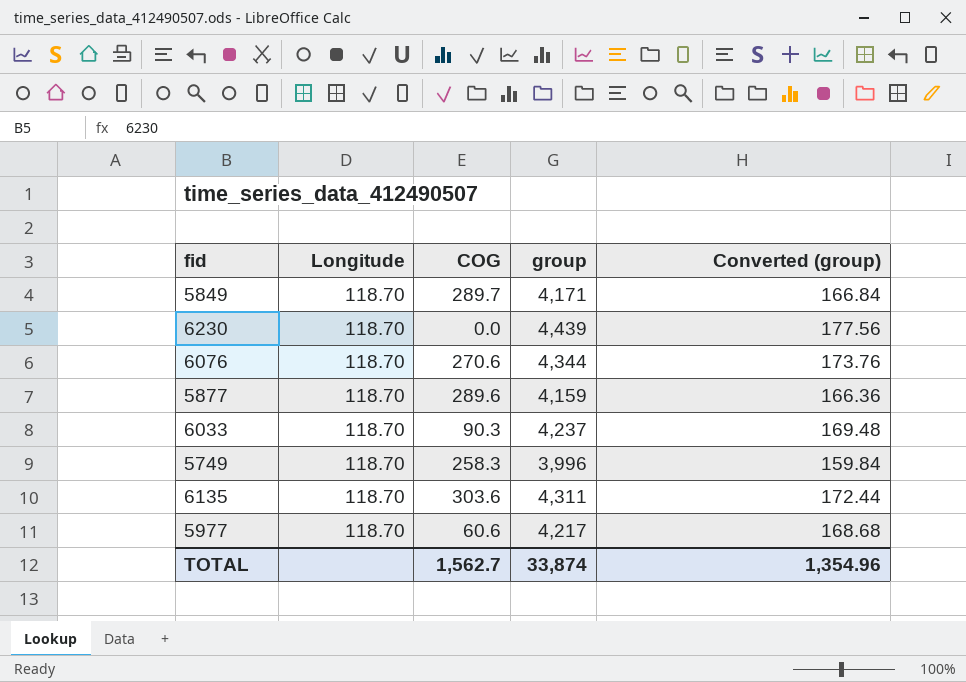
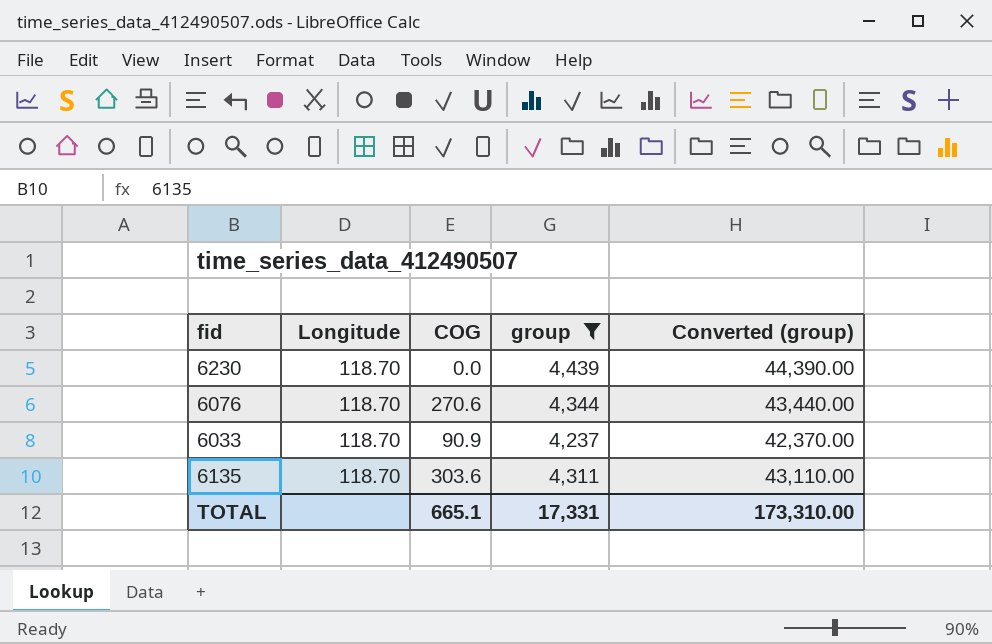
filter: none -> group >= 4,237
column Converted (group) | formula: [group] * 0.04 -> [group] * 10
6033 | COG: 90.3 -> 90.9
TOTAL | COG: 1,562.7 -> 665.1
TOTAL | group: 33,874 -> 17,331
TOTAL | Converted (group): 1,354.96 -> 173,310.00

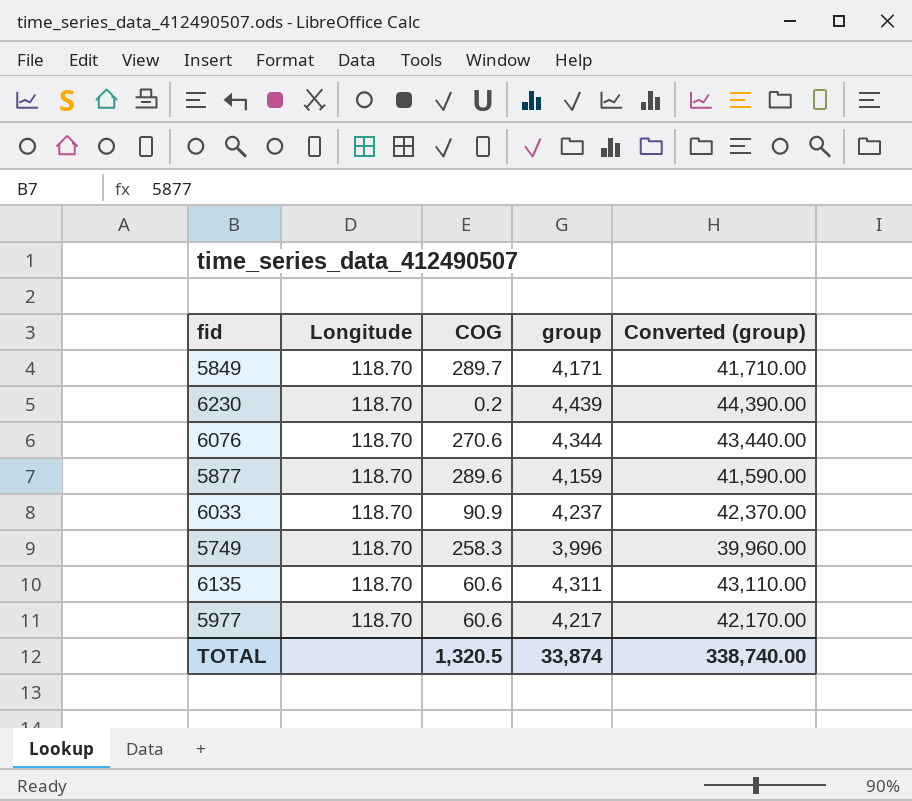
filter: group >= 4,237 -> none
6230 | COG: 0.0 -> 0.2
6135 | COG: 303.6 -> 60.6
TOTAL | COG: 665.1 -> 1,320.5
TOTAL | group: 17,331 -> 33,874
TOTAL | Converted (group): 173,310.00 -> 338,740.00

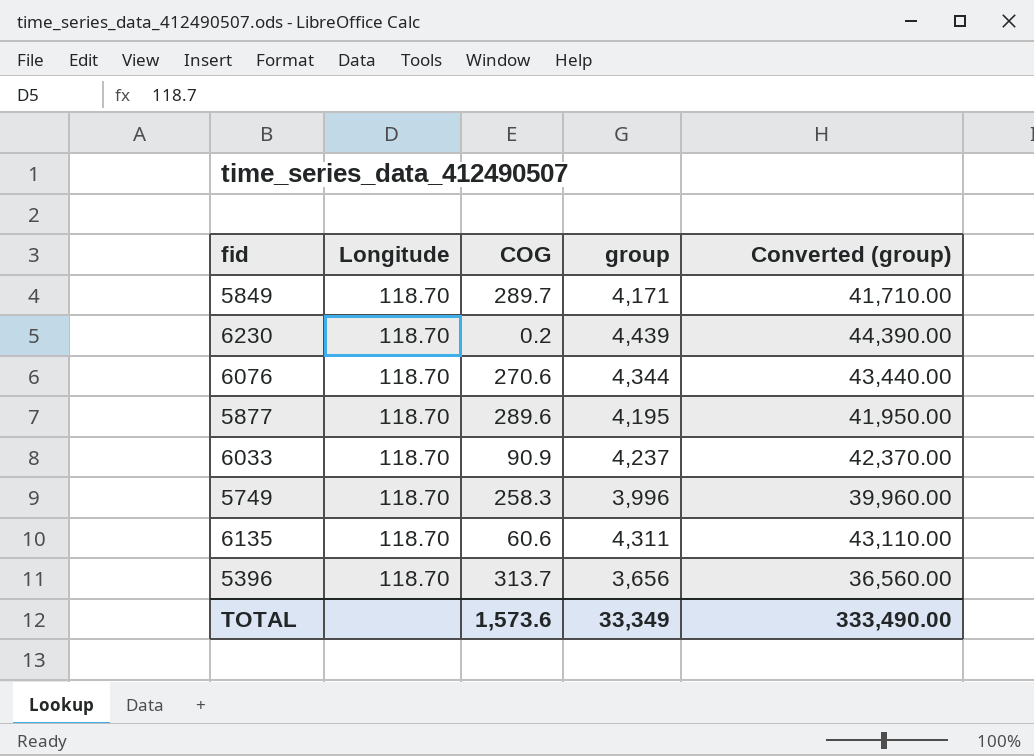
row 5977: 118.70 | 60.6 | 4,217 | 42,170.00 -> none
5877 | group: 4,159 -> 4,195
5877 | Converted (group): 41,590.00 -> 41,950.00
row 5396: none -> 118.70 | 313.7 | 3,656 | 36,560.00
TOTAL | COG: 1,320.5 -> 1,573.6
TOTAL | group: 33,874 -> 33,349
TOTAL | Converted (group): 338,740.00 -> 333,490.00

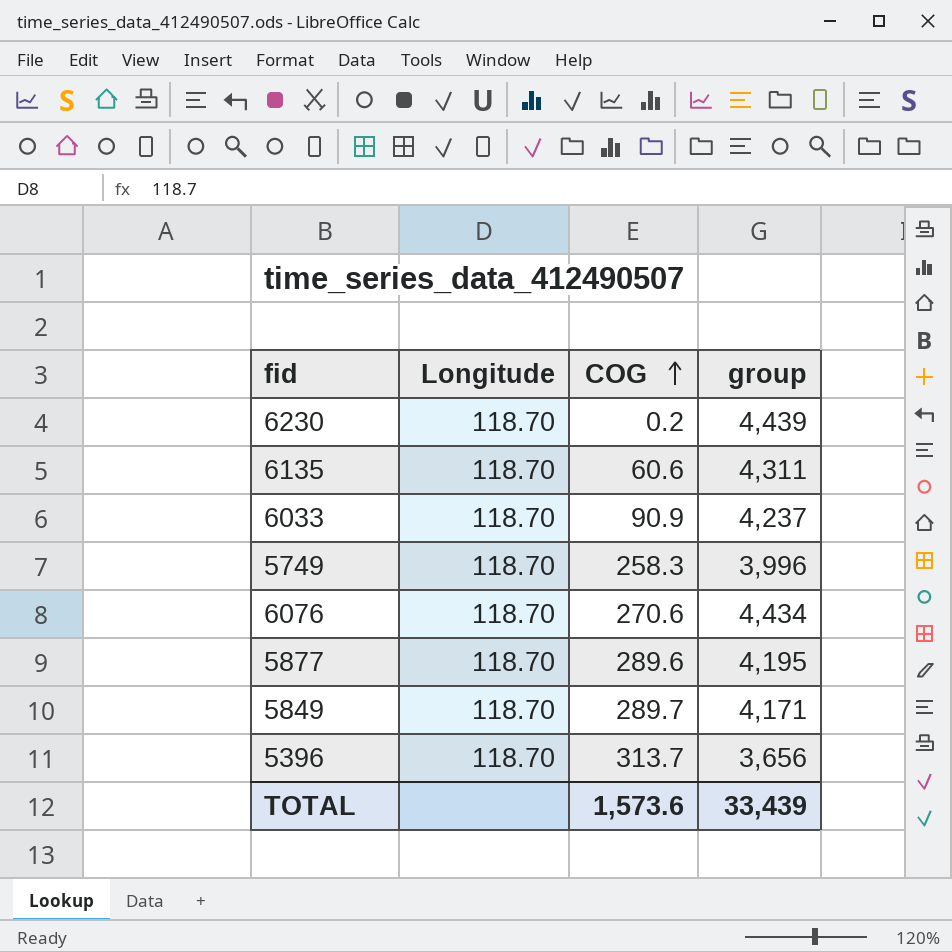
row order: none -> COG ascending
column Converted (group) | formula: [group] * 10 -> none
6076 | group: 4,344 -> 4,434
TOTAL | group: 33,349 -> 33,439

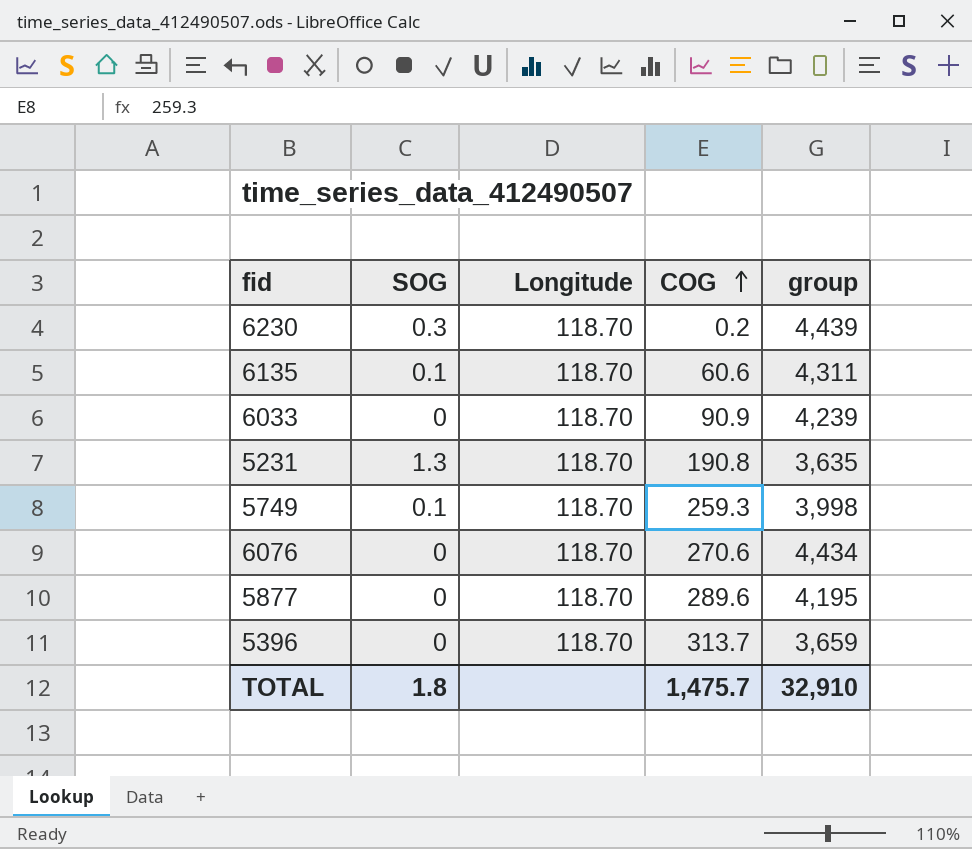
column SOG | position: none -> 2
row 5849: 118.70 | 289.7 | 4,171 -> none
6033 | group: 4,237 -> 4,239
row 5231: none -> 1.3 | 118.70 | 190.8 | 3,635
5749 | COG: 258.3 -> 259.3
5749 | group: 3,996 -> 3,998
5396 | group: 3,656 -> 3,659
TOTAL | COG: 1,573.6 -> 1,475.7
TOTAL | group: 33,439 -> 32,910

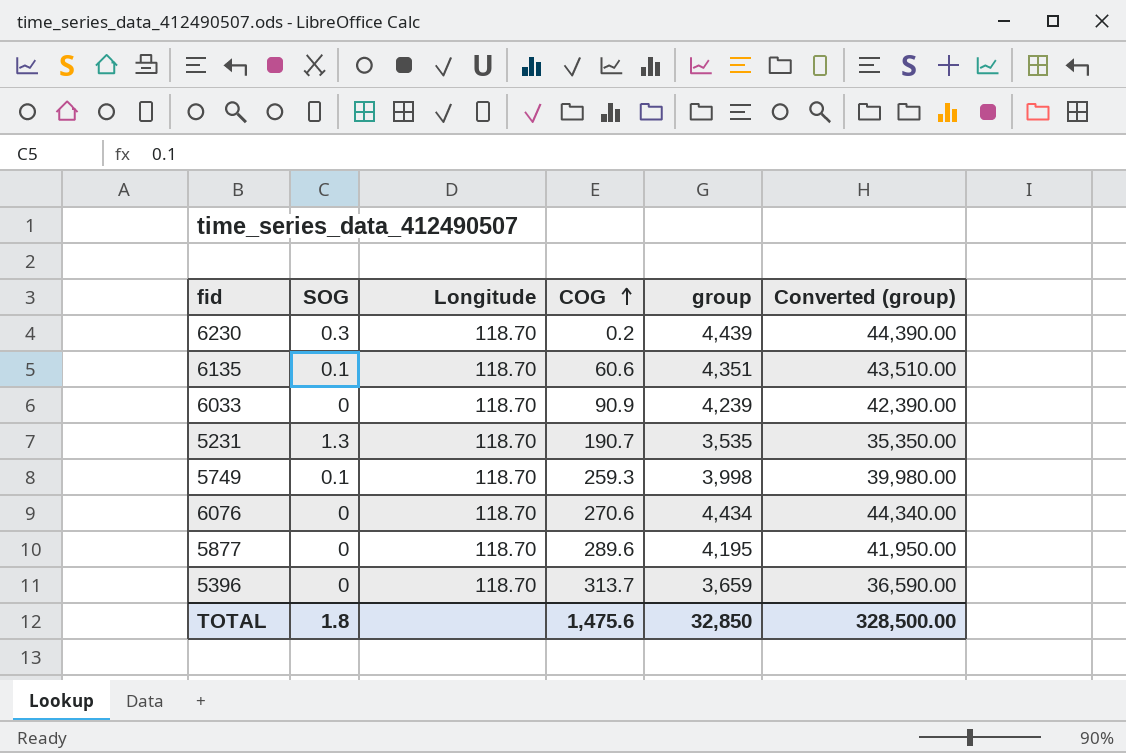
column Converted (group) | formula: none -> [group] * 10
6135 | group: 4,311 -> 4,351
5231 | COG: 190.8 -> 190.7
5231 | group: 3,635 -> 3,535
TOTAL | COG: 1,475.7 -> 1,475.6
TOTAL | group: 32,910 -> 32,850

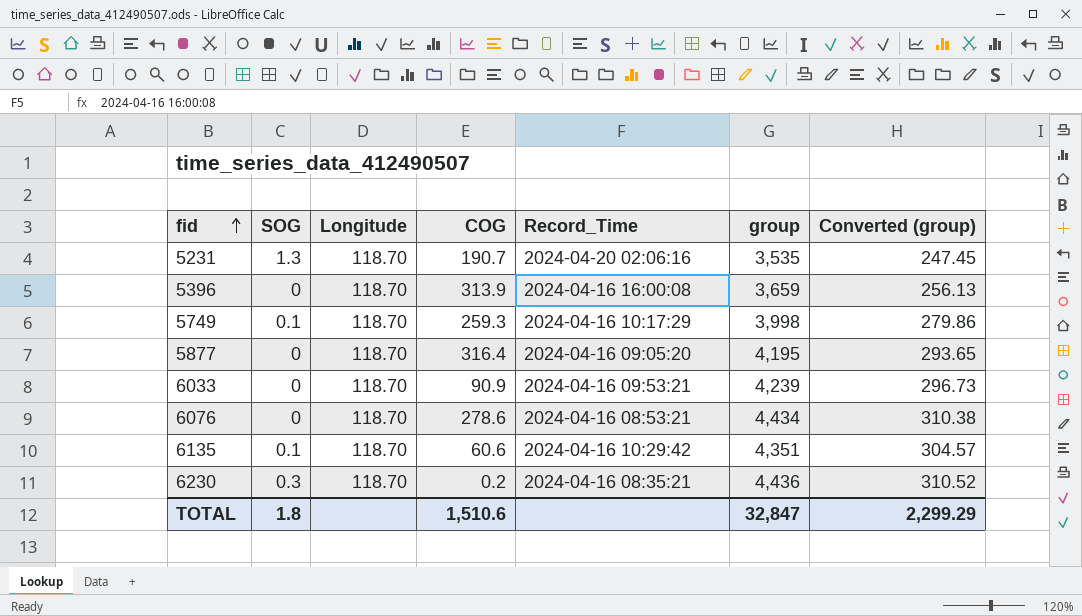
row order: COG ascending -> fid ascending
column Record_Time | position: none -> 5
column Converted (group) | formula: [group] * 10 -> [group] * 0.07
5396 | COG: 313.7 -> 313.9
5877 | COG: 289.6 -> 316.4
6076 | COG: 270.6 -> 278.6
6230 | group: 4,439 -> 4,436
TOTAL | COG: 1,475.6 -> 1,510.6
TOTAL | group: 32,850 -> 32,847
TOTAL | Converted (group): 328,500.00 -> 2,299.29

